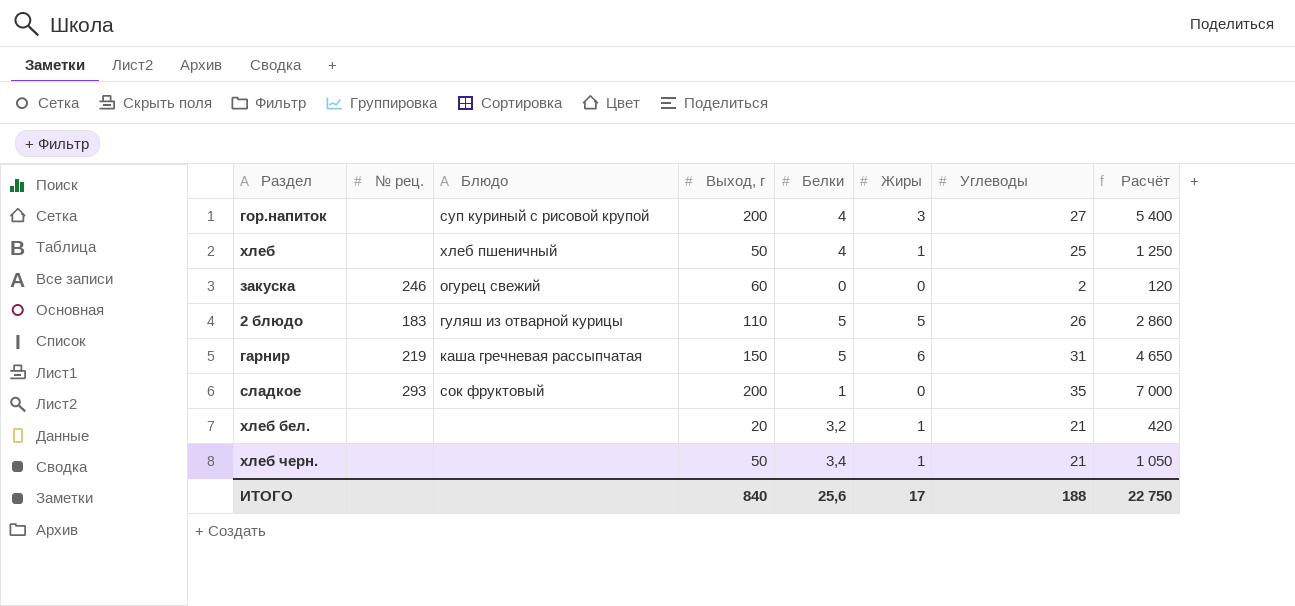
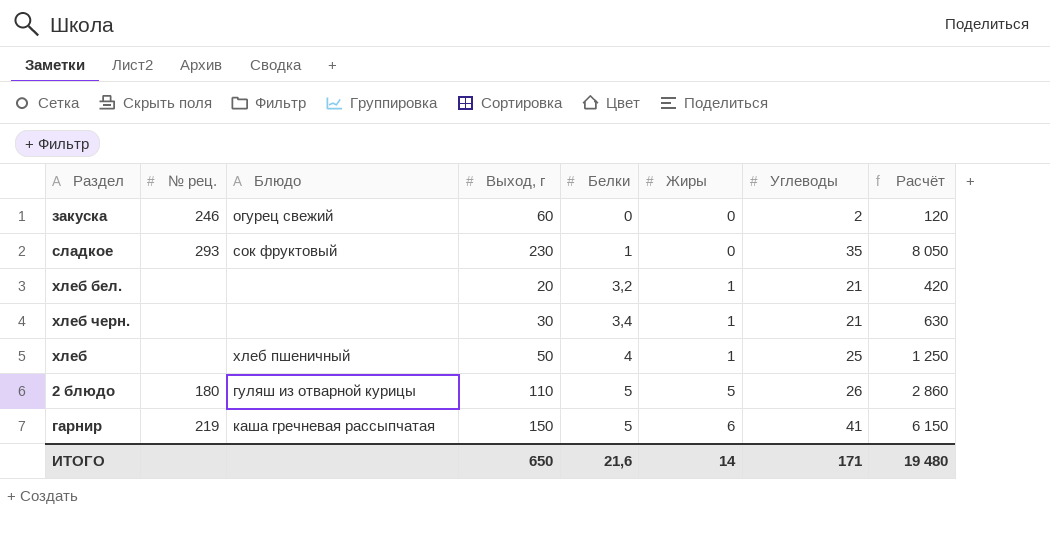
row order: none -> Белки ascending
row гор.напиток: none | суп куриный с рисовой крупой | 200 | 4 | 3 | 27 | 5 400 -> none
сладкое | Выход, г: 200 -> 230
сладкое | Расчёт: 7 000 -> 8 050
хлеб черн. | Выход, г: 50 -> 30
хлеб черн. | Расчёт: 1 050 -> 630
2 блюдо | № рец.: 183 -> 180
гарнир | Углеводы: 31 -> 41
гарнир | Расчёт: 4 650 -> 6 150
ИТОГО | Выход, г: 840 -> 650
ИТОГО | Белки: 25,6 -> 21,6
ИТОГО | Жиры: 17 -> 14
ИТОГО | Углеводы: 188 -> 171
ИТОГО | Расчёт: 22 750 -> 19 480

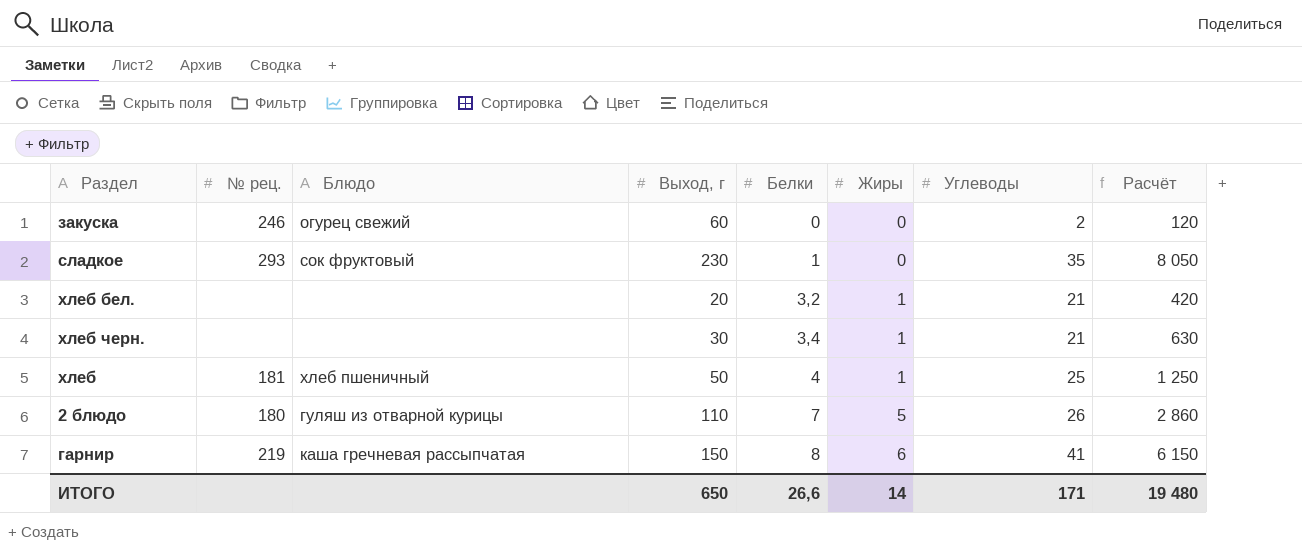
хлеб | № рец.: none -> 181
2 блюдо | Белки: 5 -> 7
гарнир | Белки: 5 -> 8
ИТОГО | Белки: 21,6 -> 26,6

